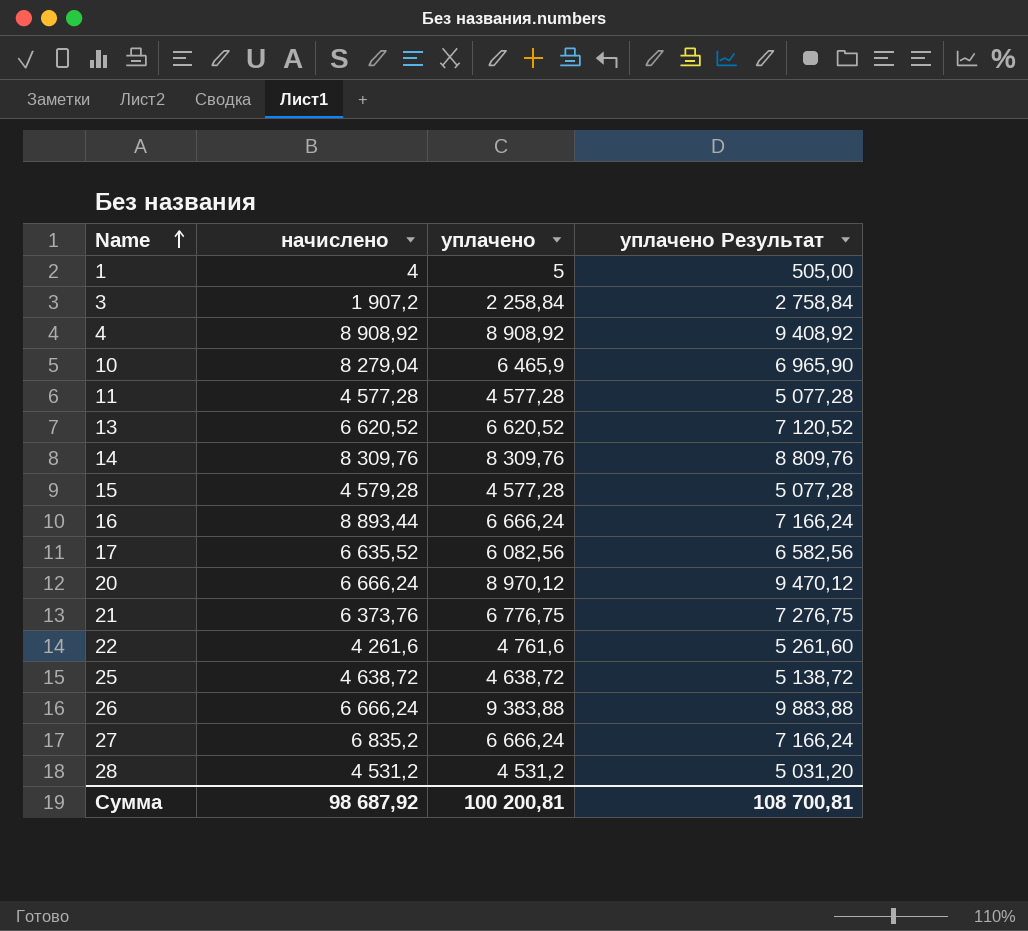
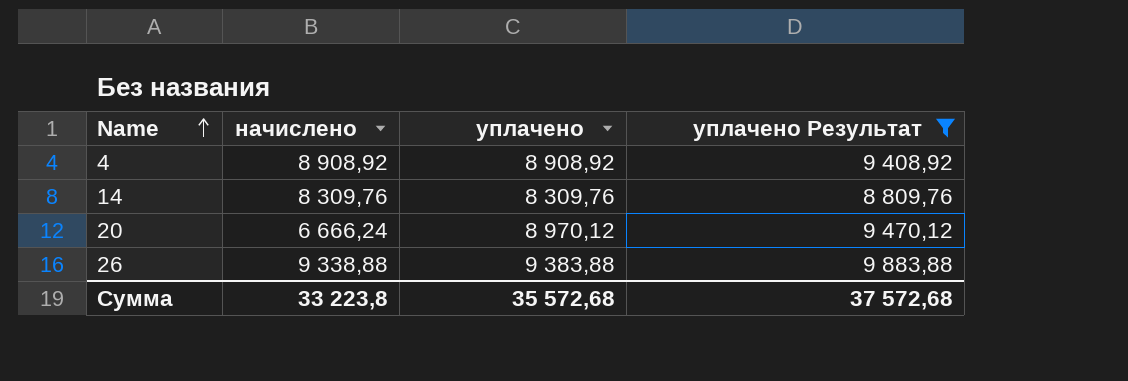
filter: none -> уплачено Результат >= 8 809,76
26 | начислено: 6 666,24 -> 9 338,88
Сумма | начислено: 98 687,92 -> 33 223,8
Сумма | уплачено: 100 200,81 -> 35 572,68
Сумма | уплачено Результат: 108 700,81 -> 37 572,68

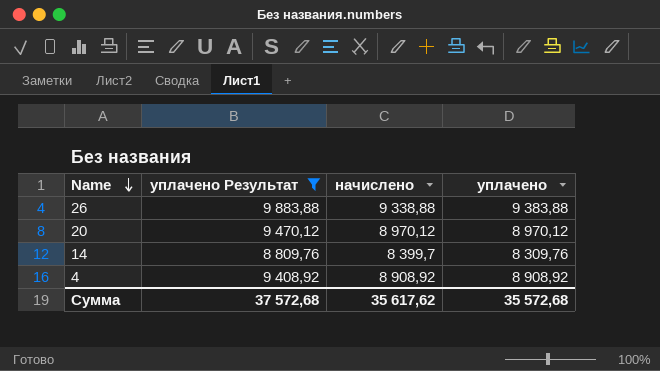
row order: Name ascending -> Name descending
column уплачено Результат | position: 4 -> 2
20 | начислено: 6 666,24 -> 8 970,12
14 | начислено: 8 309,76 -> 8 399,7
Сумма | начислено: 33 223,8 -> 35 617,62

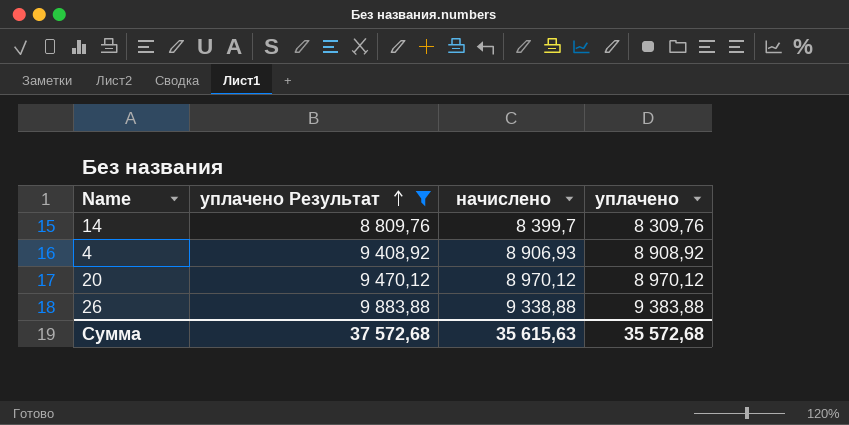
row order: Name descending -> уплачено Результат ascending
4 | начислено: 8 908,92 -> 8 906,93
Сумма | начислено: 35 617,62 -> 35 615,63

